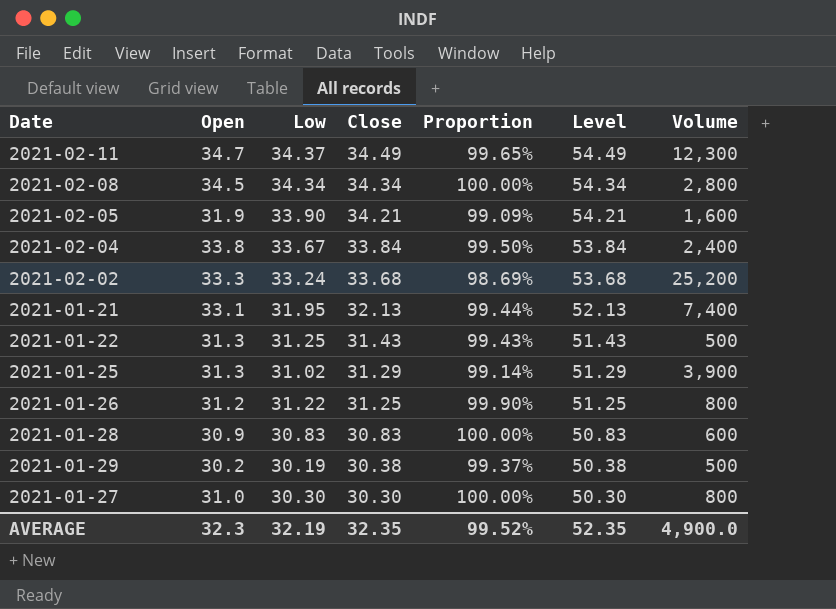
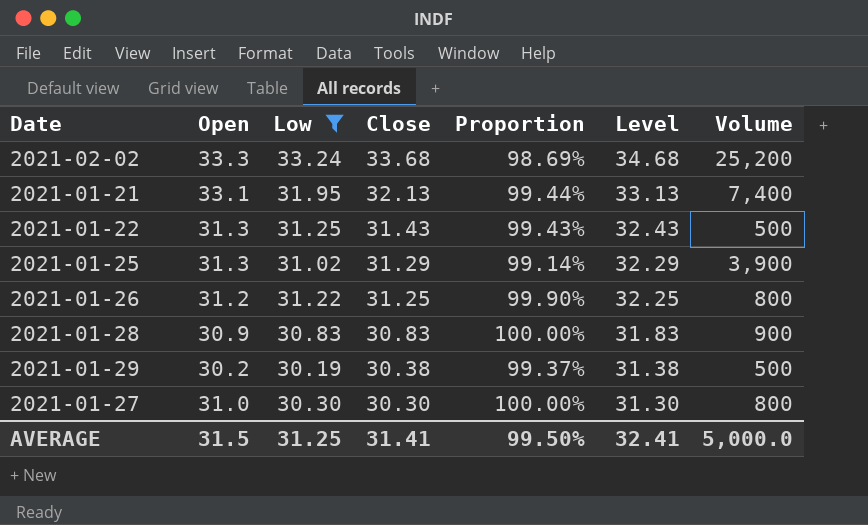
filter: none -> Low <= 33.24
column Level | formula: [Close] + 20 -> [Close] + 1
2021-01-28 | Volume: 600 -> 900
AVERAGE | Open: 32.3 -> 31.5
AVERAGE | Low: 32.19 -> 31.25
AVERAGE | Close: 32.35 -> 31.41
AVERAGE | Proportion: 99.52% -> 99.50%
AVERAGE | Level: 52.35 -> 32.41
AVERAGE | Volume: 4,900.0 -> 5,000.0

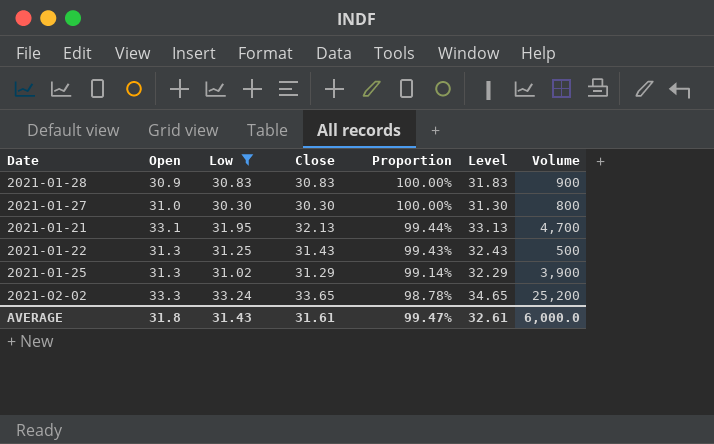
row order: Close descending -> Proportion descending
row 2021-01-26: 31.2 | 31.22 | 31.25 | 99.90% | 32.25 | 800 -> none
row 2021-01-29: 30.2 | 30.19 | 30.38 | 99.37% | 31.38 | 500 -> none
2021-01-21 | Volume: 7,400 -> 4,700
2021-02-02 | Close: 33.68 -> 33.65
2021-02-02 | Proportion: 98.69% -> 98.78%
2021-02-02 | Level: 34.68 -> 34.65
AVERAGE | Open: 31.5 -> 31.8
AVERAGE | Low: 31.25 -> 31.43
AVERAGE | Close: 31.41 -> 31.61
AVERAGE | Proportion: 99.50% -> 99.47%
AVERAGE | Level: 32.41 -> 32.61
AVERAGE | Volume: 5,000.0 -> 6,000.0

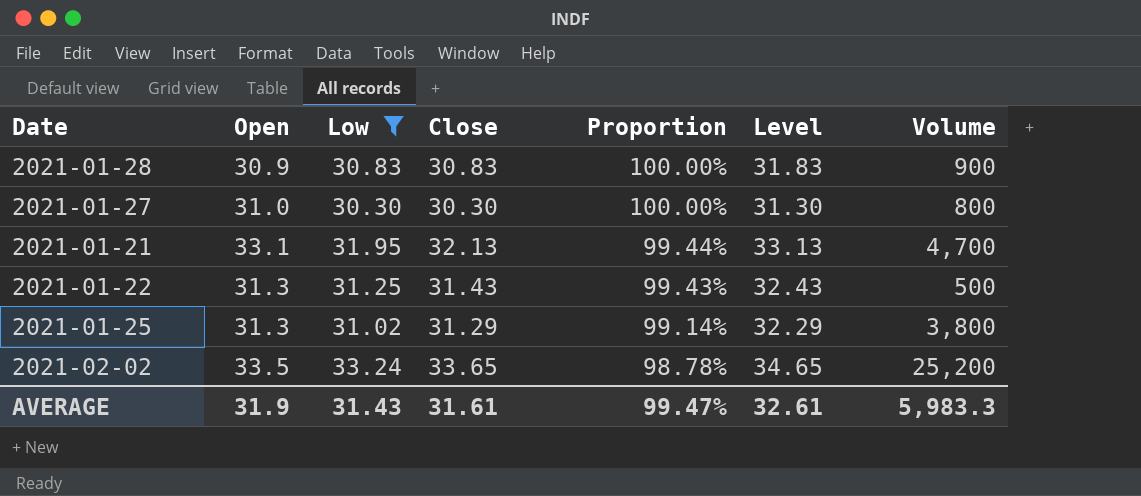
2021-01-25 | Volume: 3,900 -> 3,800
2021-02-02 | Open: 33.3 -> 33.5
AVERAGE | Open: 31.8 -> 31.9
AVERAGE | Volume: 6,000.0 -> 5,983.3

